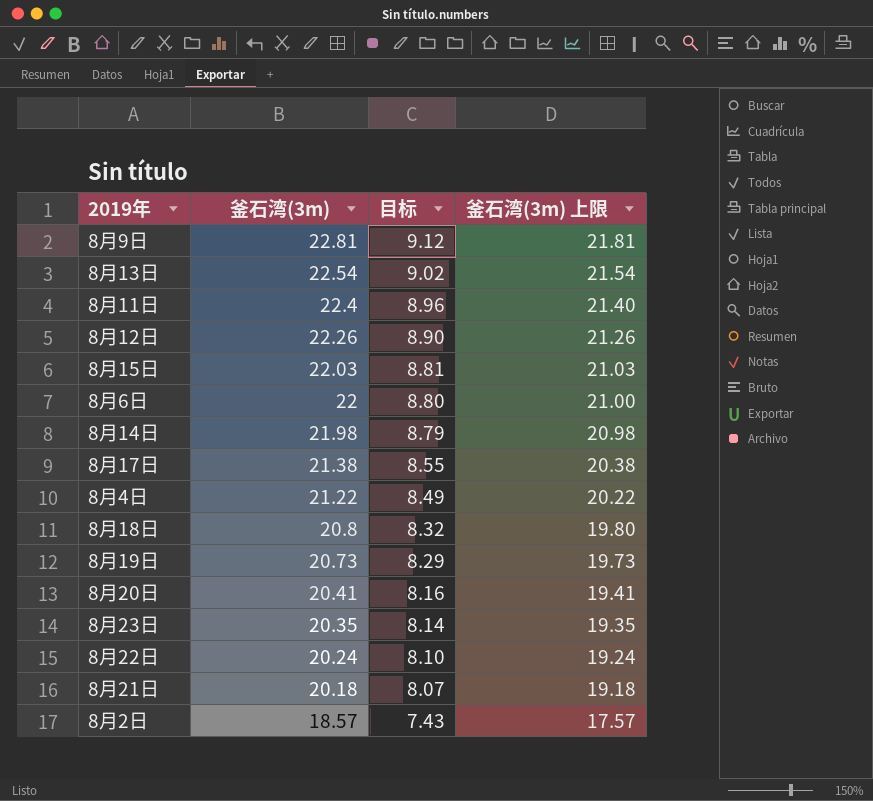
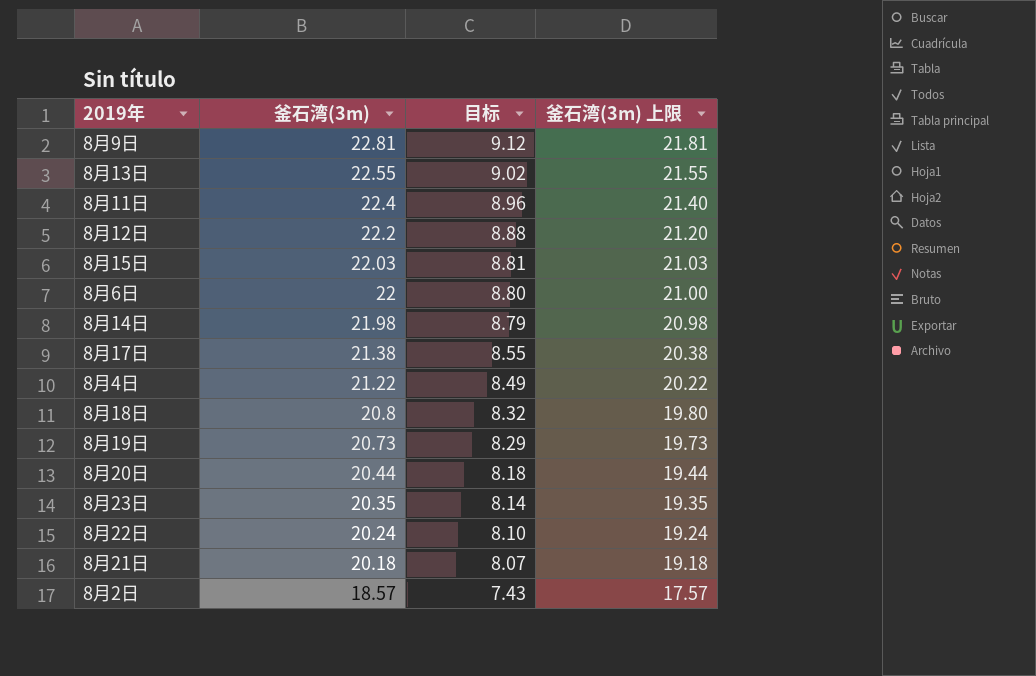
8月13日 | 釜石湾(3m): 22.54 -> 22.55
8月13日 | 釜石湾(3m) 上限: 21.54 -> 21.55
8月12日 | 釜石湾(3m): 22.26 -> 22.2
8月12日 | 目标: 8.90 -> 8.88
8月12日 | 釜石湾(3m) 上限: 21.26 -> 21.20
8月20日 | 釜石湾(3m): 20.41 -> 20.44
8月20日 | 目标: 8.16 -> 8.18
8月20日 | 釜石湾(3m) 上限: 19.41 -> 19.44

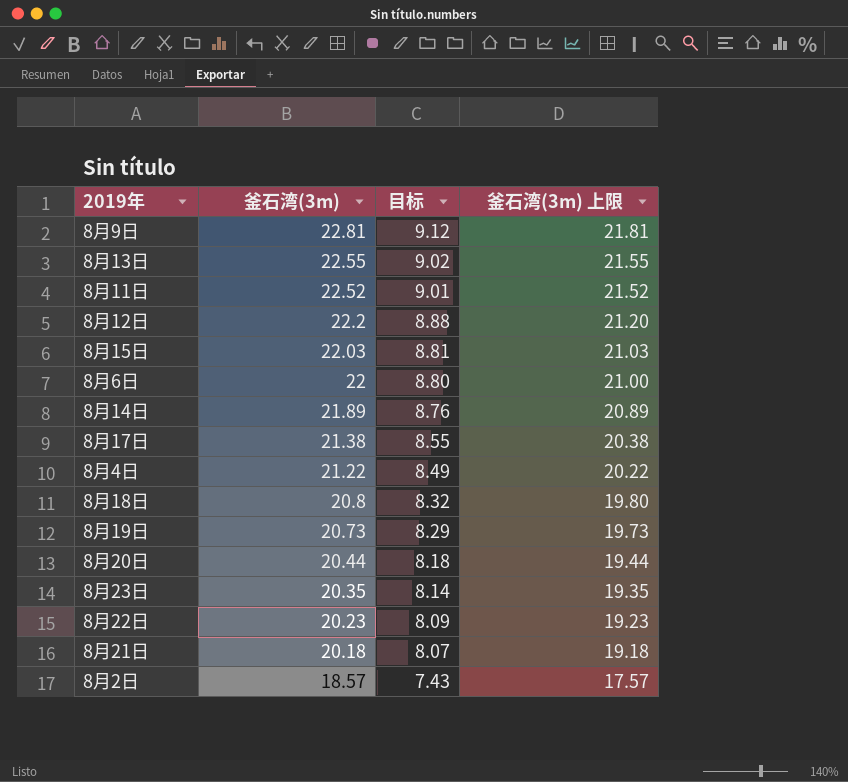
8月11日 | 釜石湾(3m): 22.4 -> 22.52
8月11日 | 目标: 8.96 -> 9.01
8月11日 | 釜石湾(3m) 上限: 21.40 -> 21.52
8月14日 | 釜石湾(3m): 21.98 -> 21.89
8月14日 | 目标: 8.79 -> 8.76
8月14日 | 釜石湾(3m) 上限: 20.98 -> 20.89
8月22日 | 釜石湾(3m): 20.24 -> 20.23
8月22日 | 目标: 8.10 -> 8.09
8月22日 | 釜石湾(3m) 上限: 19.24 -> 19.23

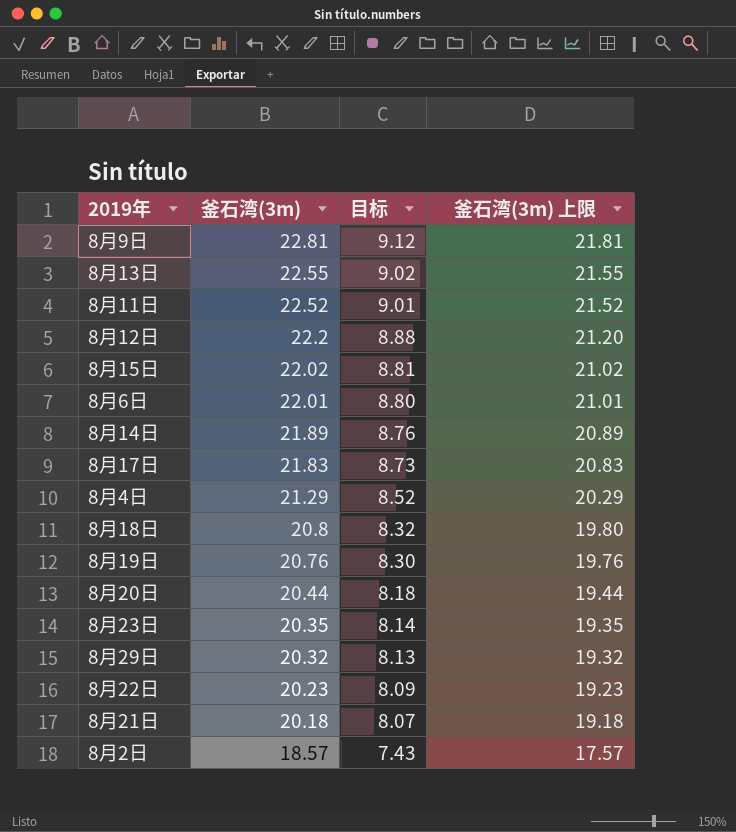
8月15日 | 釜石湾(3m): 22.03 -> 22.02
8月15日 | 釜石湾(3m) 上限: 21.03 -> 21.02
8月6日 | 釜石湾(3m): 22 -> 22.01
8月6日 | 釜石湾(3m) 上限: 21.00 -> 21.01
8月17日 | 釜石湾(3m): 21.38 -> 21.83
8月17日 | 目标: 8.55 -> 8.73
8月17日 | 釜石湾(3m) 上限: 20.38 -> 20.83
8月4日 | 釜石湾(3m): 21.22 -> 21.29
8月4日 | 目标: 8.49 -> 8.52
8月4日 | 釜石湾(3m) 上限: 20.22 -> 20.29
8月19日 | 釜石湾(3m): 20.73 -> 20.76
8月19日 | 目标: 8.29 -> 8.30
8月19日 | 釜石湾(3m) 上限: 19.73 -> 19.76
row 8月29日: none -> 20.32 | 8.13 | 19.32

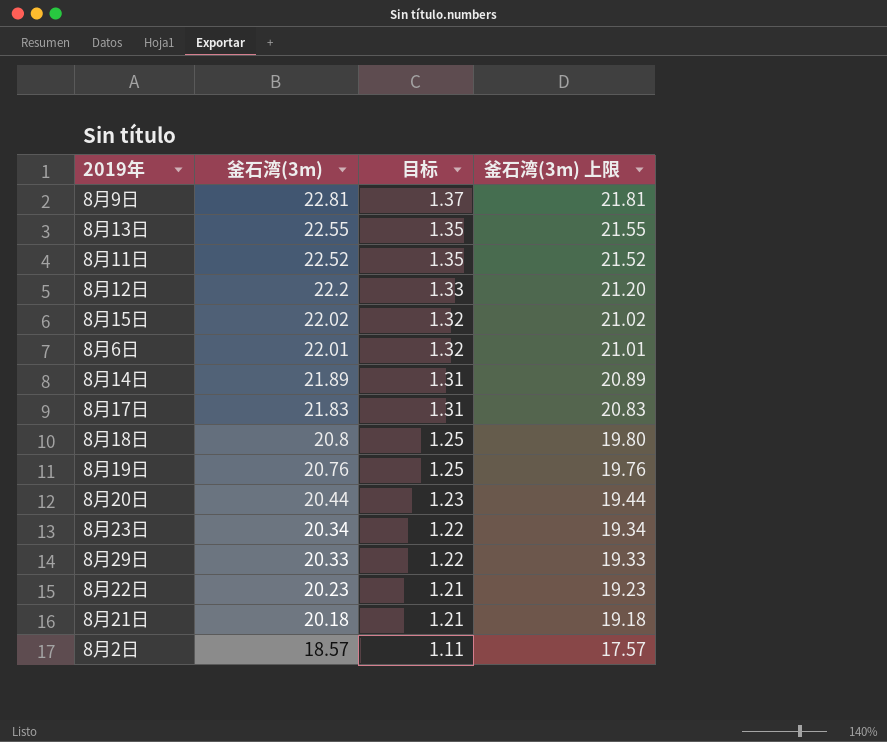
column 目标 | formula: [釜石湾(3m)] * 0.4 -> [釜石湾(3m)] * 0.06
row 8月4日: 21.29 | 8.52 | 20.29 -> none
8月23日 | 釜石湾(3m): 20.35 -> 20.34
8月23日 | 釜石湾(3m) 上限: 19.35 -> 19.34
8月29日 | 釜石湾(3m): 20.32 -> 20.33
8月29日 | 釜石湾(3m) 上限: 19.32 -> 19.33

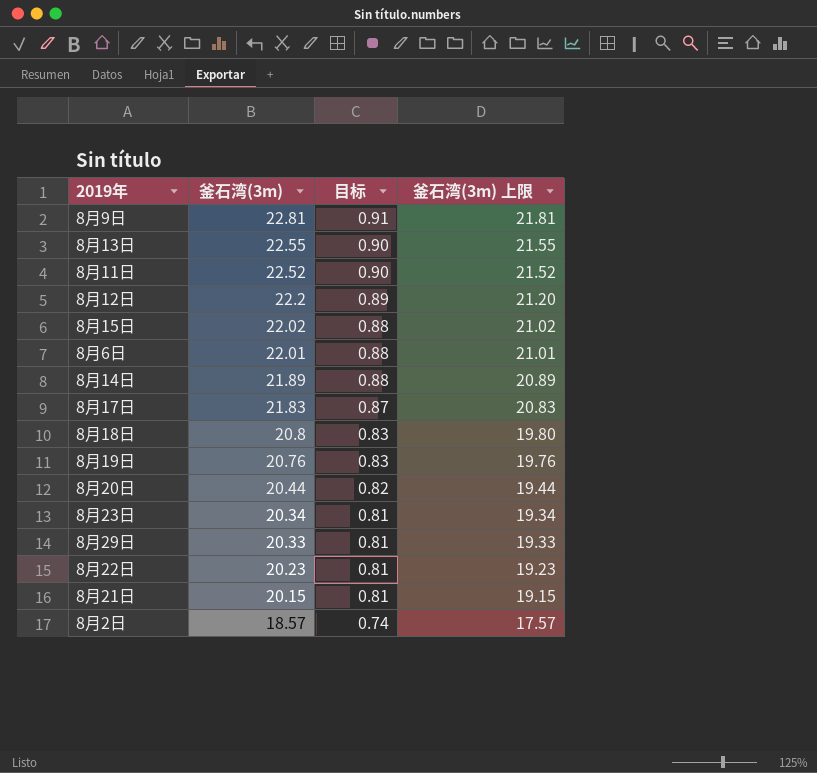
column 目标 | formula: [釜石湾(3m)] * 0.06 -> [釜石湾(3m)] * 0.04
8月21日 | 釜石湾(3m): 20.18 -> 20.15
8月21日 | 釜石湾(3m) 上限: 19.18 -> 19.15

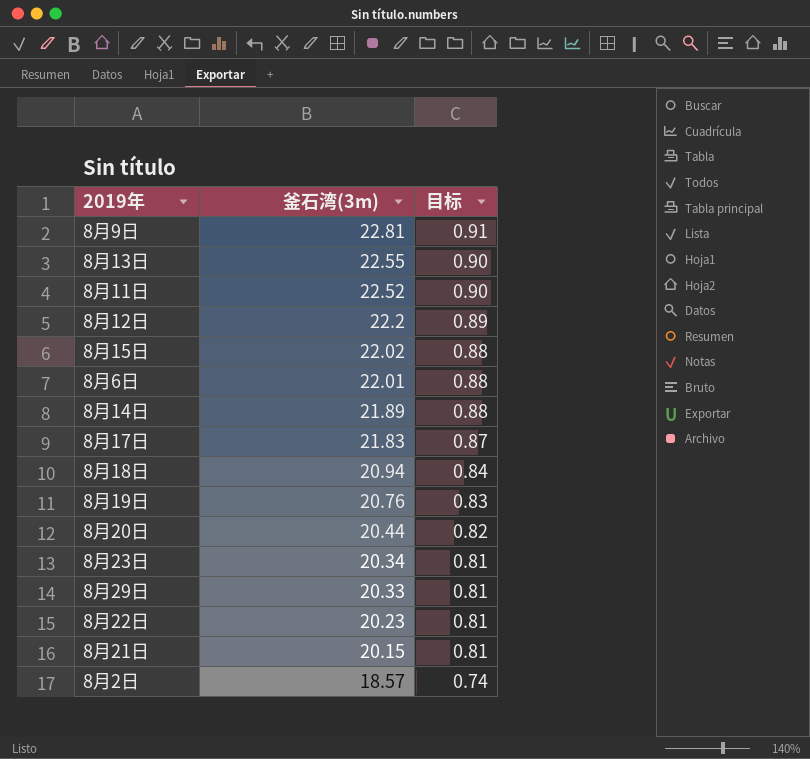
column 釜石湾(3m) 上限 | formula: [釜石湾(3m)] - 1 -> none
8月18日 | 釜石湾(3m): 20.8 -> 20.94
8月18日 | 目标: 0.83 -> 0.84

